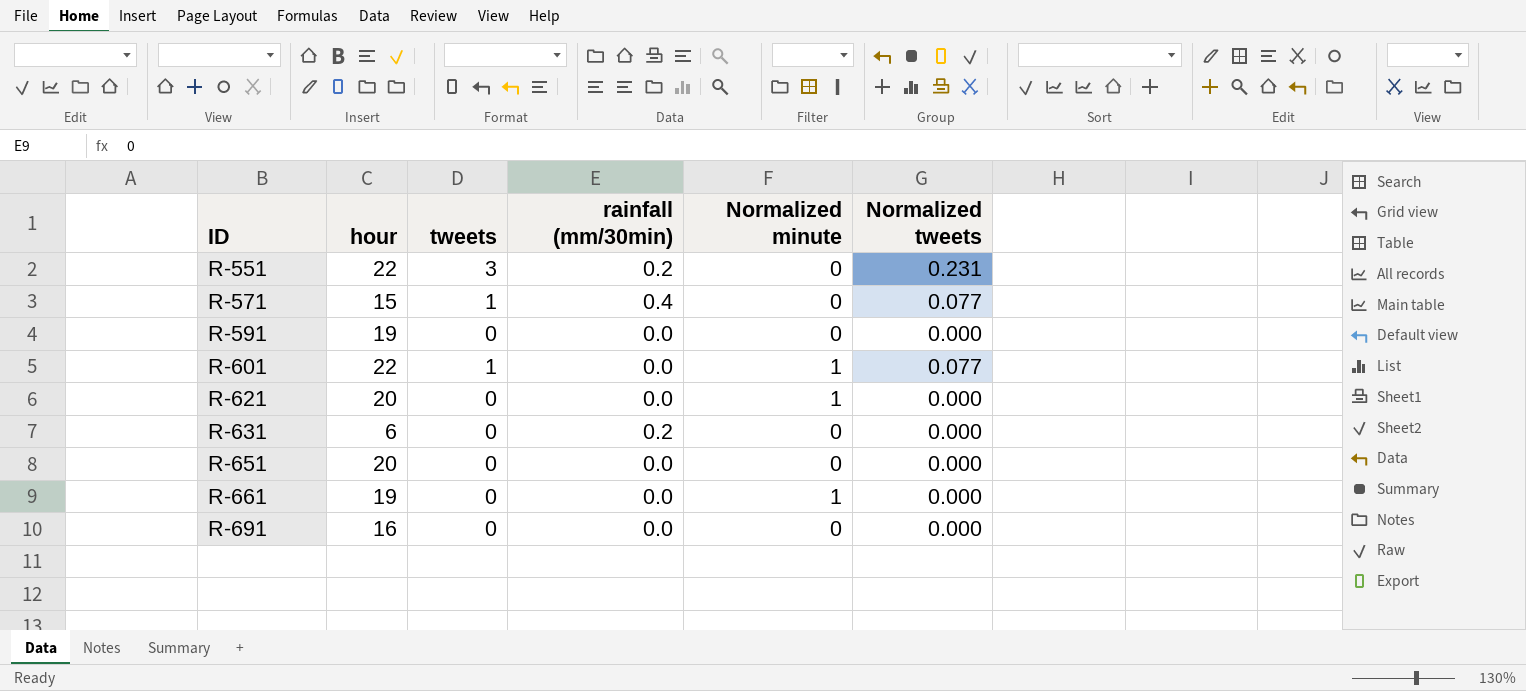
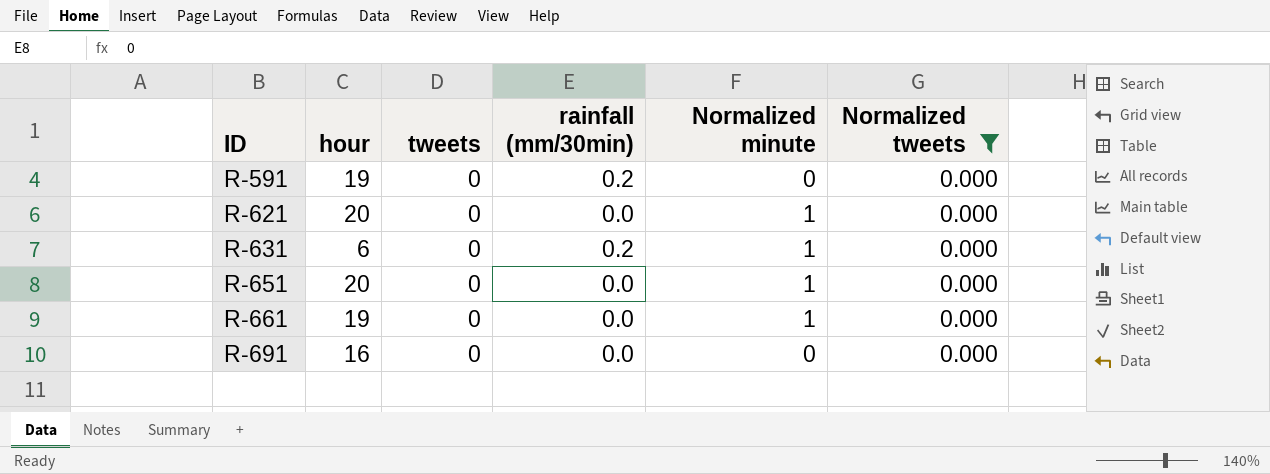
filter: none -> Normalized tweets = 0.000
R-591 | rainfall (mm/30min): 0.0 -> 0.2
R-631 | Normalized minute: 0 -> 1
R-651 | Normalized minute: 0 -> 1

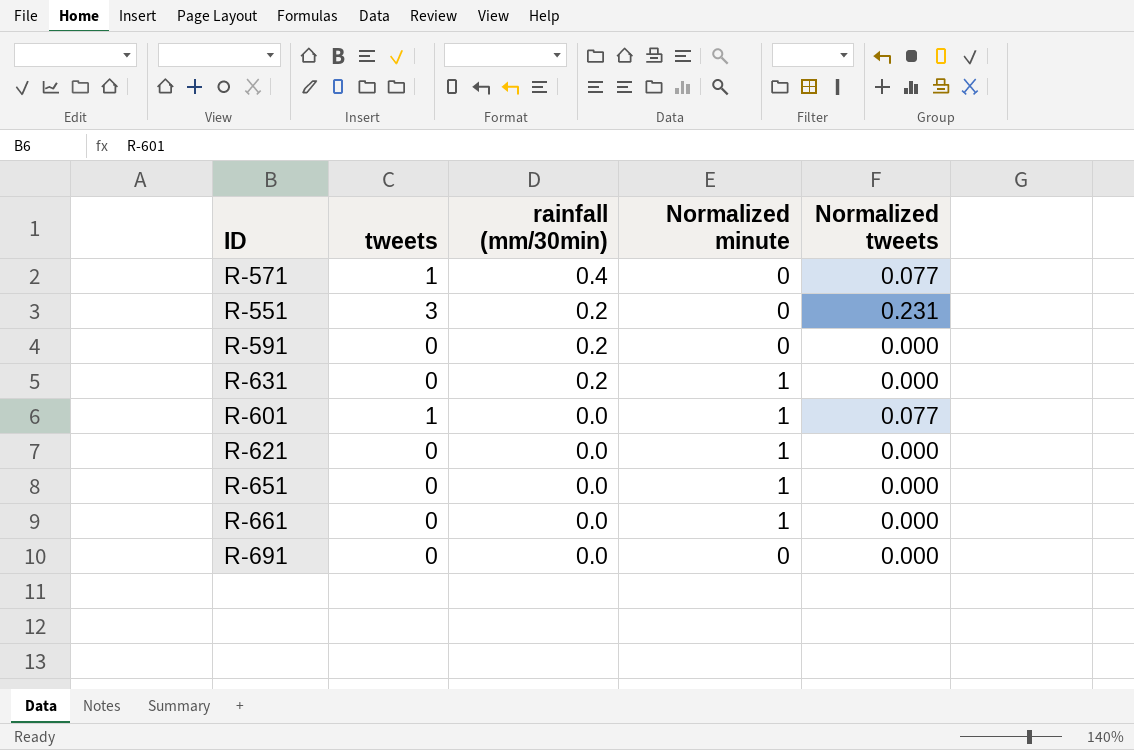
filter: Normalized tweets = 0.000 -> none
row order: ID ascending -> rainfall (mm/30min) descending
column hour | position: 2 -> none

